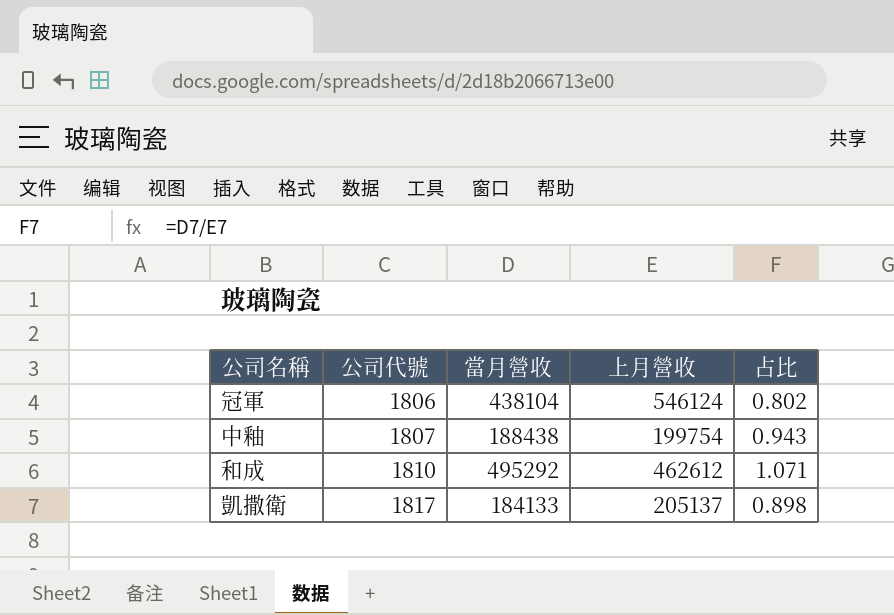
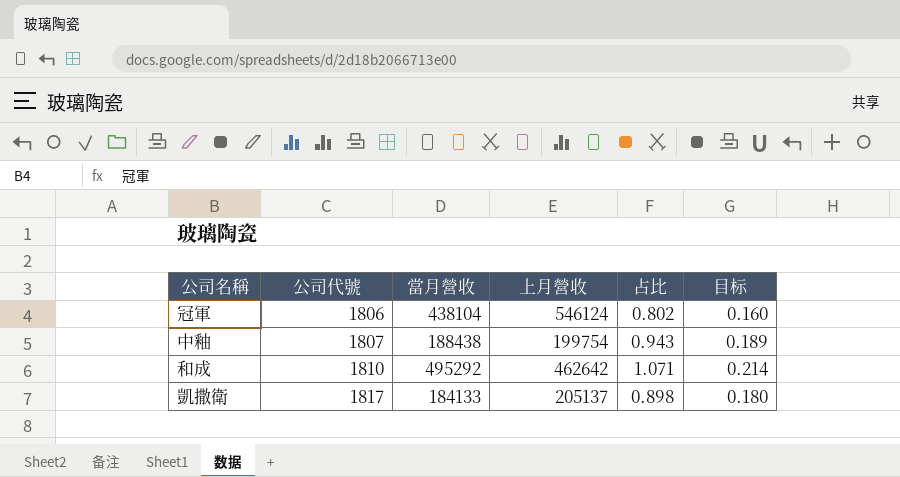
column 目标 | formula: none -> [占比] * 0.2
和成 | 上月營收: 462612 -> 462642

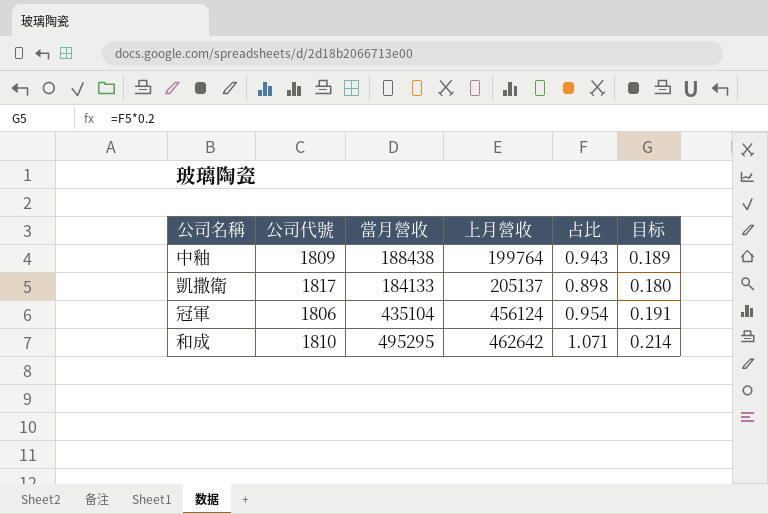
row order: 公司代號 ascending -> 上月營收 ascending
中釉 | 公司代號: 1807 -> 1809
中釉 | 上月營收: 199754 -> 199764
冠軍 | 當月營收: 438104 -> 435104
冠軍 | 上月營收: 546124 -> 456124
冠軍 | 占比: 0.802 -> 0.954
冠軍 | 目标: 0.160 -> 0.191
和成 | 當月營收: 495292 -> 495295

